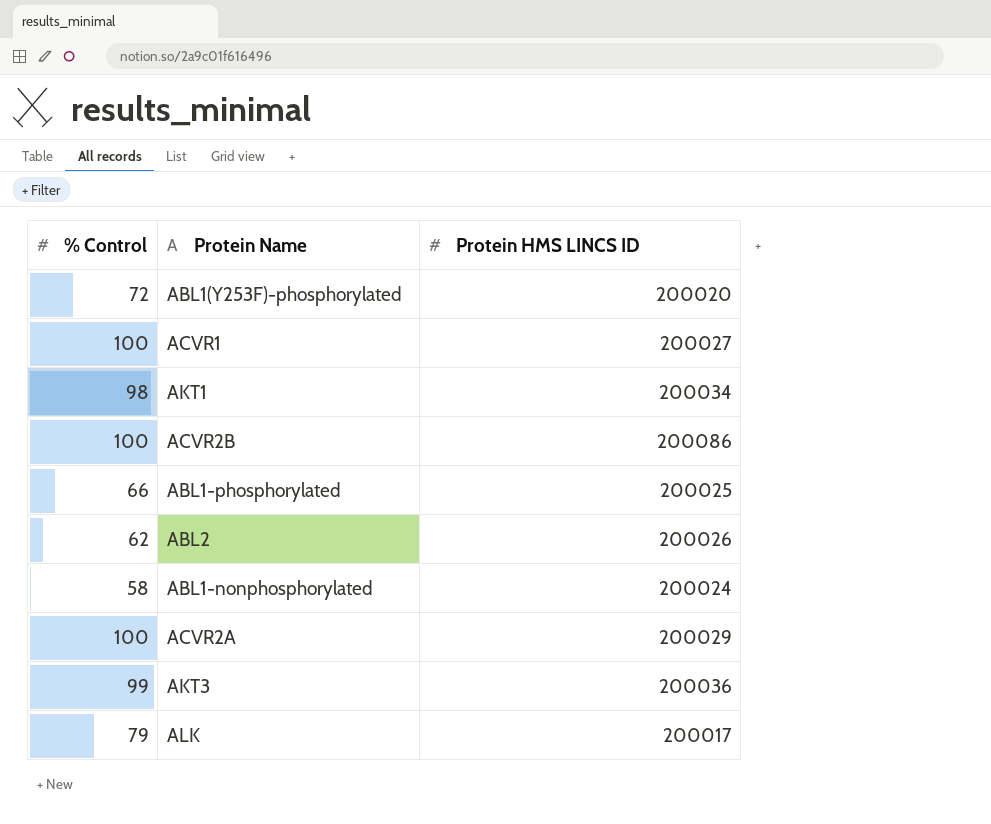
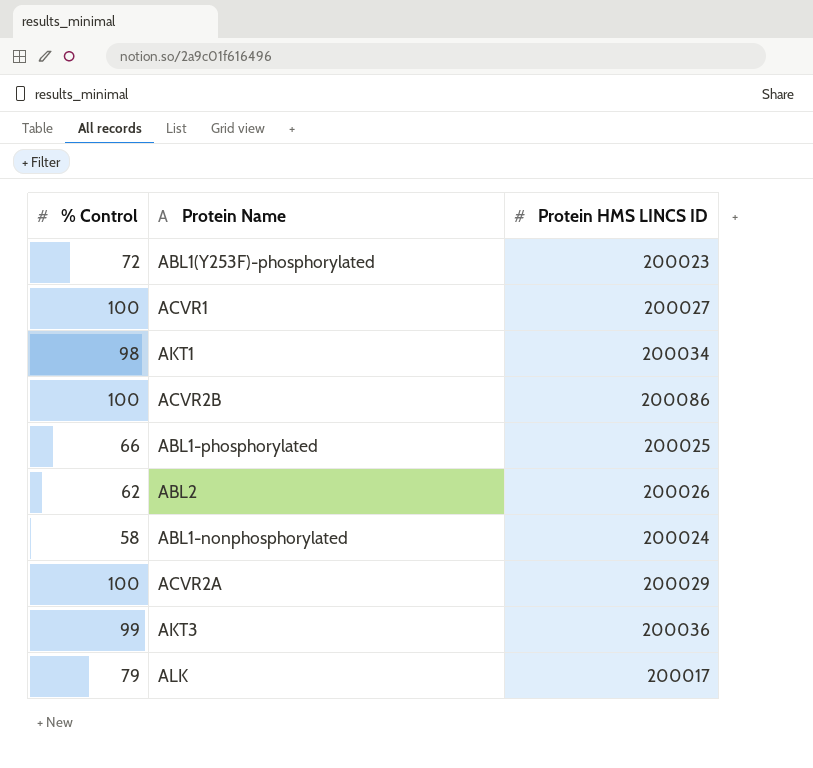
ABL1(Y253F)-phosphorylated | Protein HMS LINCS ID: 200020 -> 200023

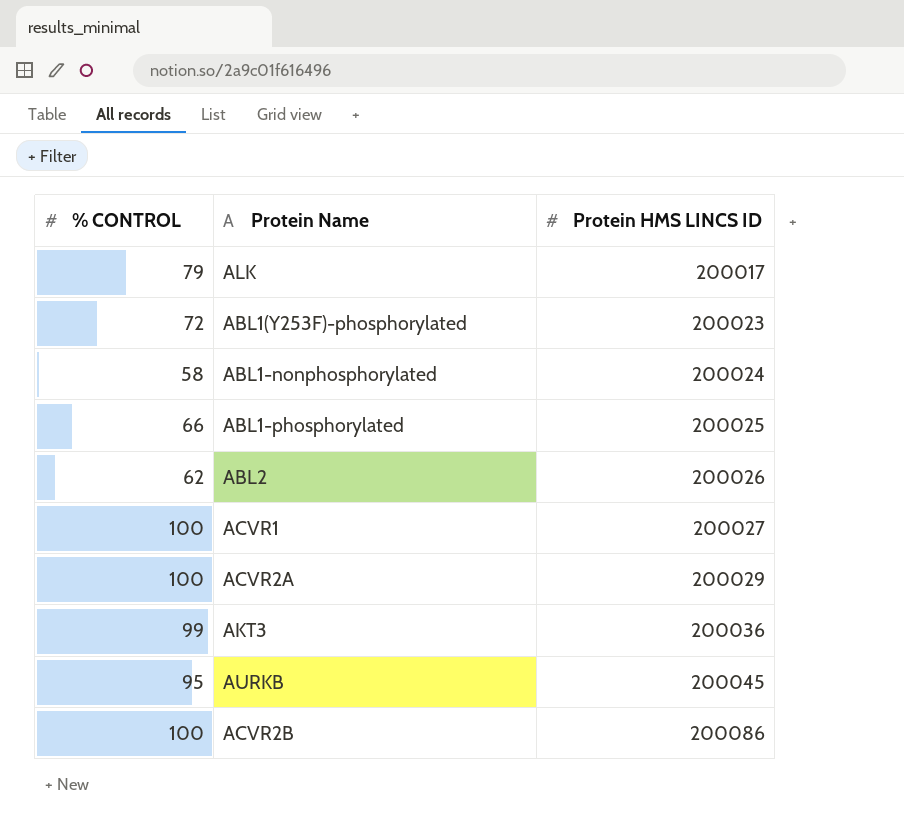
row order: none -> Protein HMS LINCS ID ascending
column name: % Control -> % CONTROL
row AKT1: 98 | 200034 -> none
row AURKB: none -> 95 | 200045

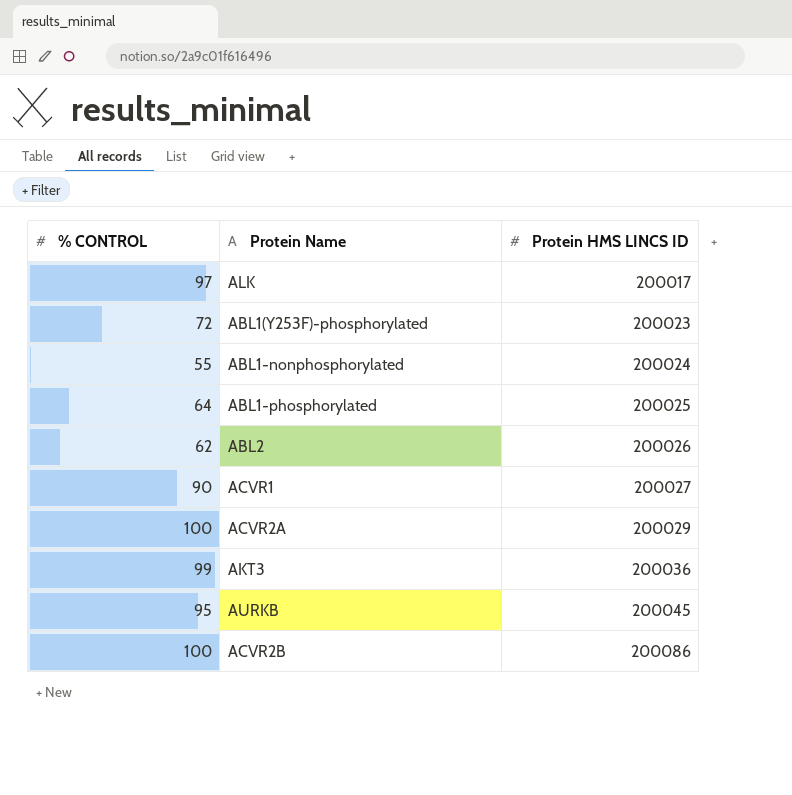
ALK | % CONTROL: 79 -> 97
ABL1-nonphosphorylated | % CONTROL: 58 -> 55
ABL1-phosphorylated | % CONTROL: 66 -> 64
ACVR1 | % CONTROL: 100 -> 90

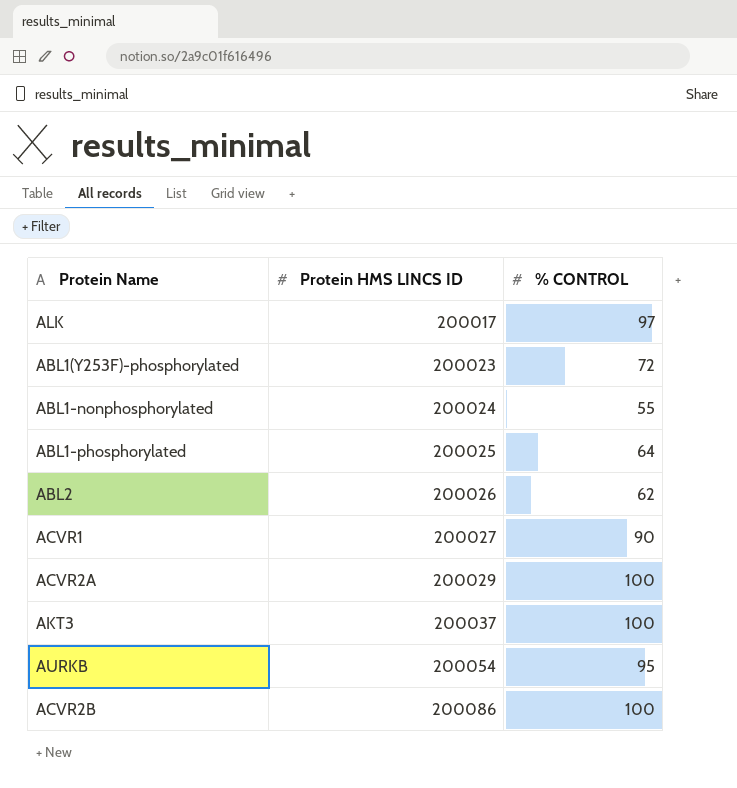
column % CONTROL | position: 1 -> 3
AKT3 | Protein HMS LINCS ID: 200036 -> 200037
AKT3 | % CONTROL: 99 -> 100
AURKB | Protein HMS LINCS ID: 200045 -> 200054

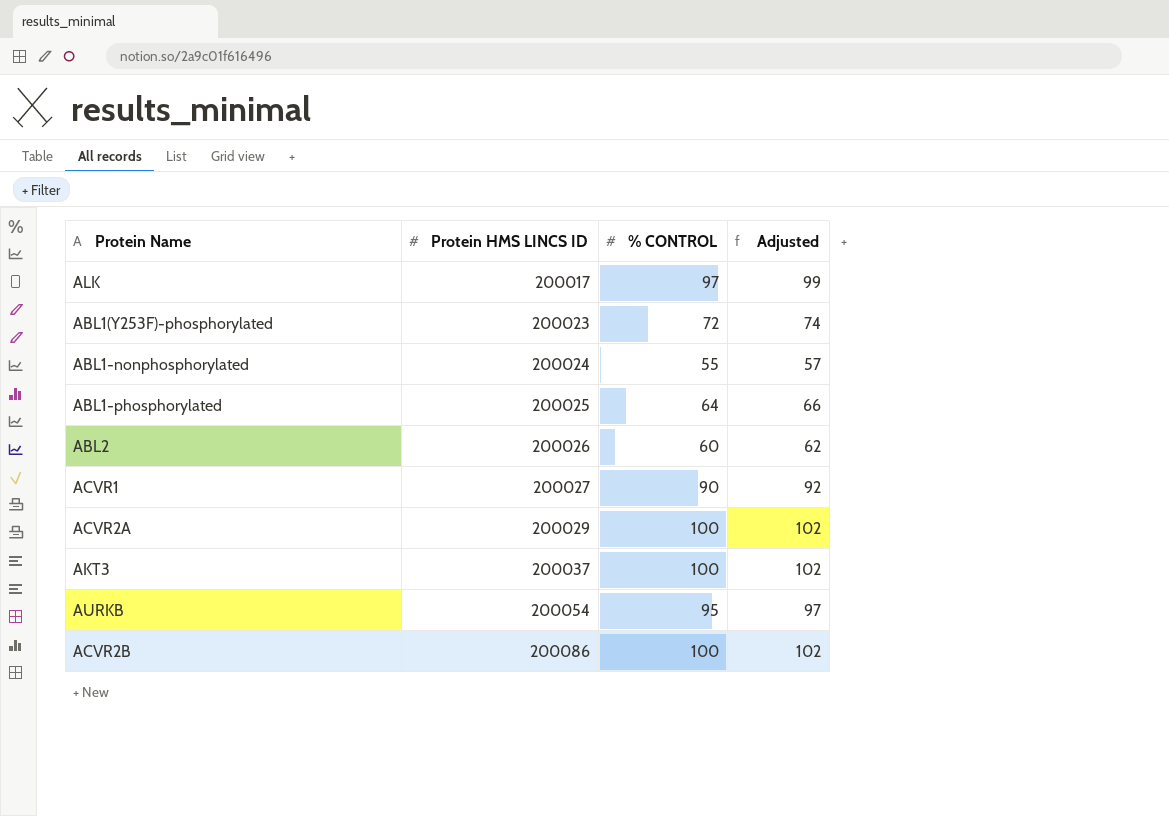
column Adjusted | formula: none -> [% CONTROL] + 2
ABL2 | % CONTROL: 62 -> 60

